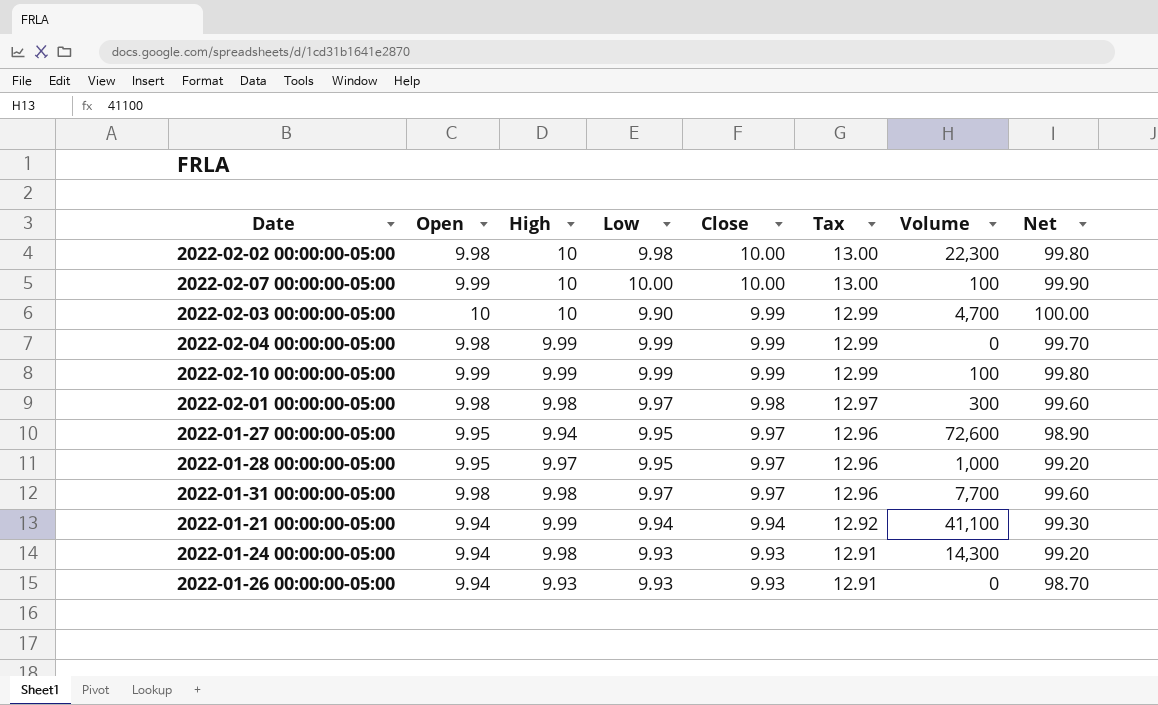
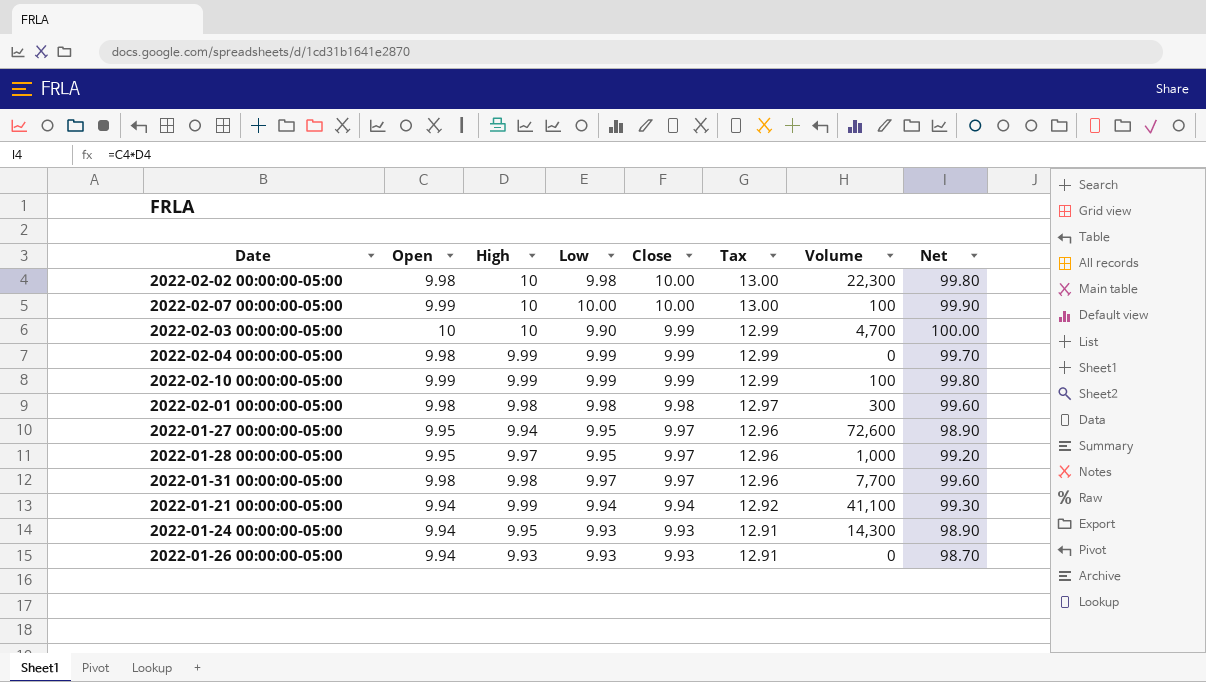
2022-02-01 00:00:00-05:00 | Low: 9.97 -> 9.98
2022-01-24 00:00:00-05:00 | High: 9.98 -> 9.95
2022-01-24 00:00:00-05:00 | Net: 99.20 -> 98.90

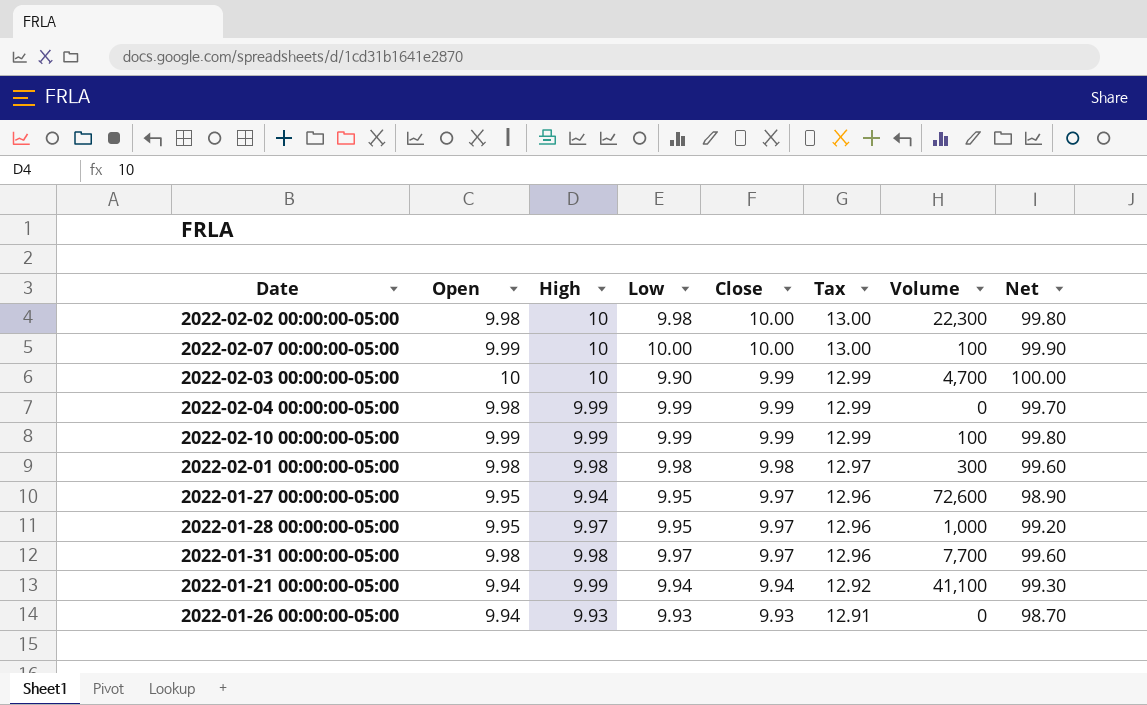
row 2022-01-24 00:00:00-05:00: 9.94 | 9.95 | 9.93 | 9.93 | 12.91 | 14,300 | 98.90 -> none

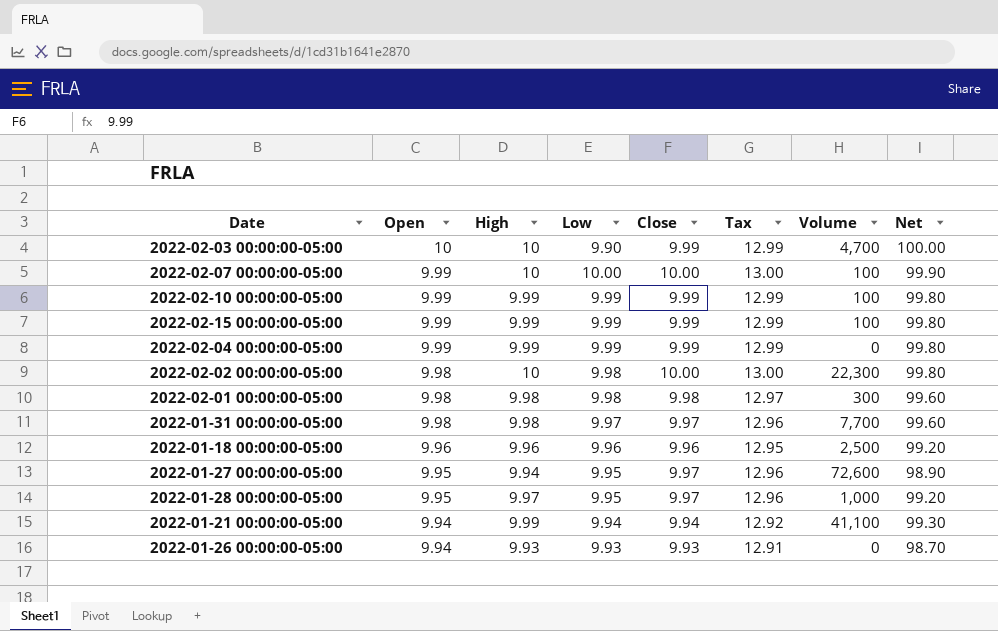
row order: Close descending -> Open descending
row 2022-02-15 00:00:00-05:00: none -> 9.99 | 9.99 | 9.99 | 9.99 | 12.99 | 100 | 99.80
2022-02-04 00:00:00-05:00 | Open: 9.98 -> 9.99
2022-02-04 00:00:00-05:00 | Net: 99.70 -> 99.80
row 2022-01-18 00:00:00-05:00: none -> 9.96 | 9.96 | 9.96 | 9.96 | 12.95 | 2,500 | 99.20

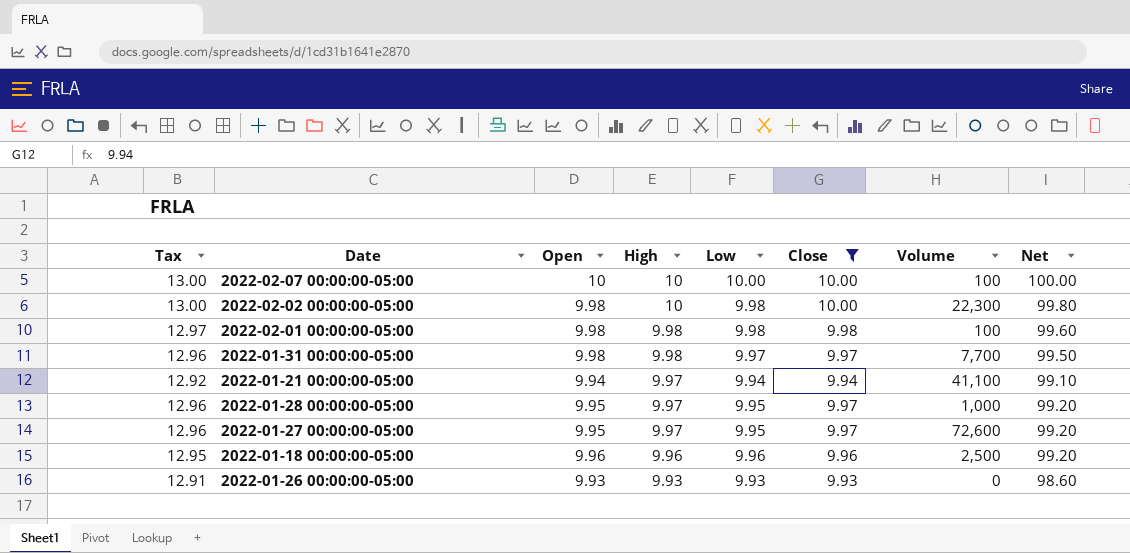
filter: none -> Close != 9.99
row order: Open descending -> High descending
column Tax | position: 6 -> 1
column Net | formula: [Open] * [High] -> [High] * [Low]
2022-02-07 00:00:00-05:00 | Open: 9.99 -> 10
2022-02-01 00:00:00-05:00 | Volume: 300 -> 100
2022-01-21 00:00:00-05:00 | High: 9.99 -> 9.97
2022-01-27 00:00:00-05:00 | High: 9.94 -> 9.97
2022-01-26 00:00:00-05:00 | Open: 9.94 -> 9.93

